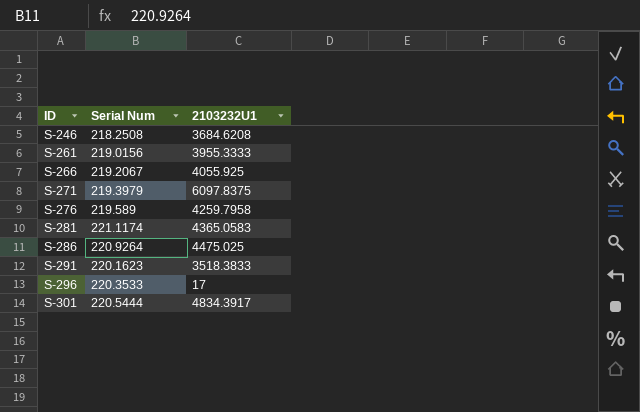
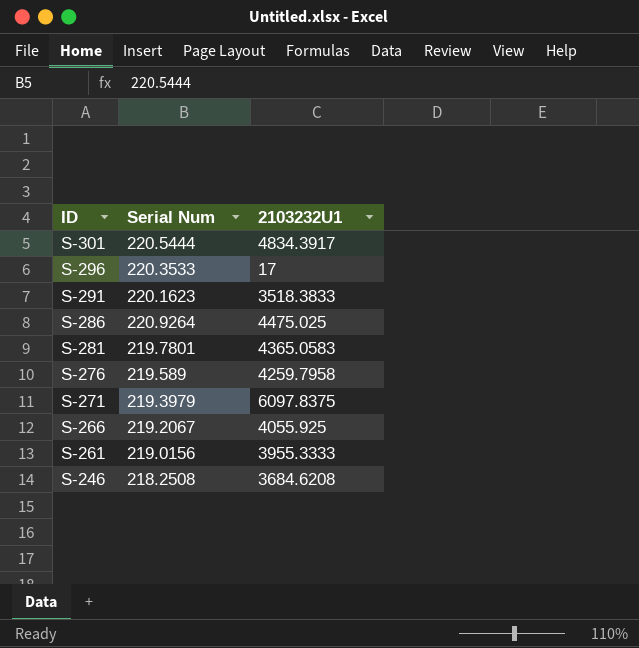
row order: ID ascending -> ID descending
S-281 | Serial Num: 221.1174 -> 219.7801

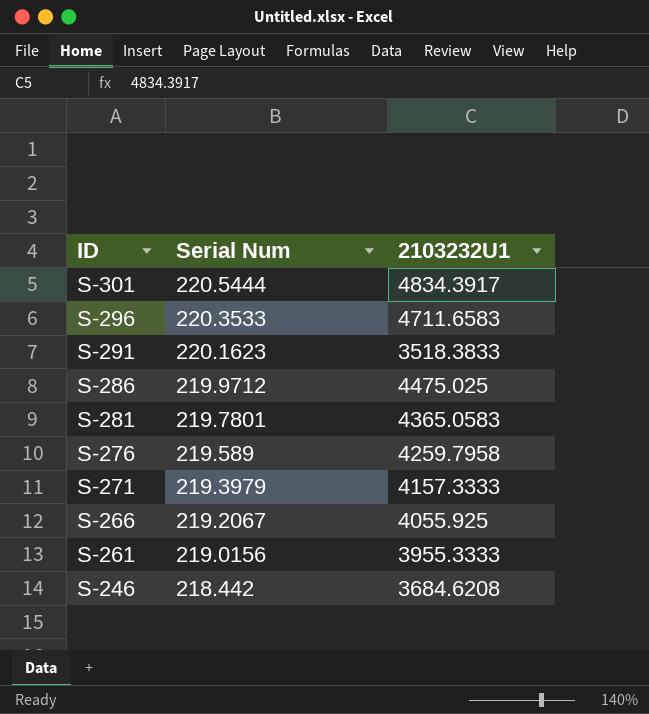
S-296 | 2103232U1: 17 -> 4711.6583
S-286 | Serial Num: 220.9264 -> 219.9712
S-271 | 2103232U1: 6097.8375 -> 4157.3333
S-246 | Serial Num: 218.2508 -> 218.442

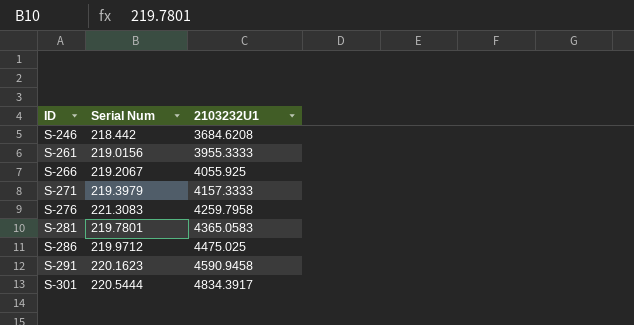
row order: ID descending -> ID ascending
row S-296: 220.3533 | 4711.6583 -> none
S-276 | Serial Num: 219.589 -> 221.3083
S-291 | 2103232U1: 3518.3833 -> 4590.9458

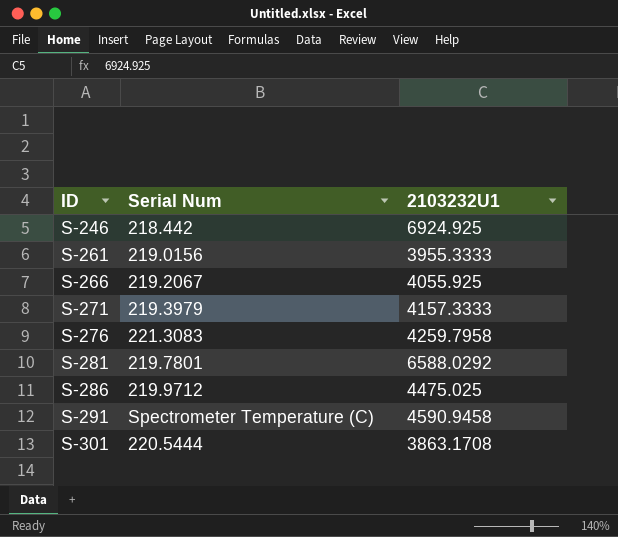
S-246 | 2103232U1: 3684.6208 -> 6924.925
S-281 | 2103232U1: 4365.0583 -> 6588.0292
S-291 | Serial Num: 220.1623 -> Spectrometer Temperature (C)
S-301 | 2103232U1: 4834.3917 -> 3863.1708

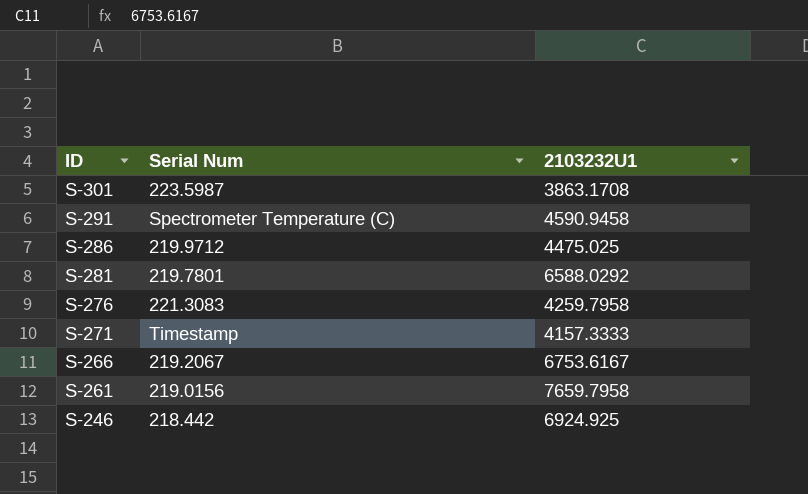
row order: ID ascending -> ID descending
S-301 | Serial Num: 220.5444 -> 223.5987
S-271 | Serial Num: 219.3979 -> Timestamp
S-266 | 2103232U1: 4055.925 -> 6753.6167
S-261 | 2103232U1: 3955.3333 -> 7659.7958

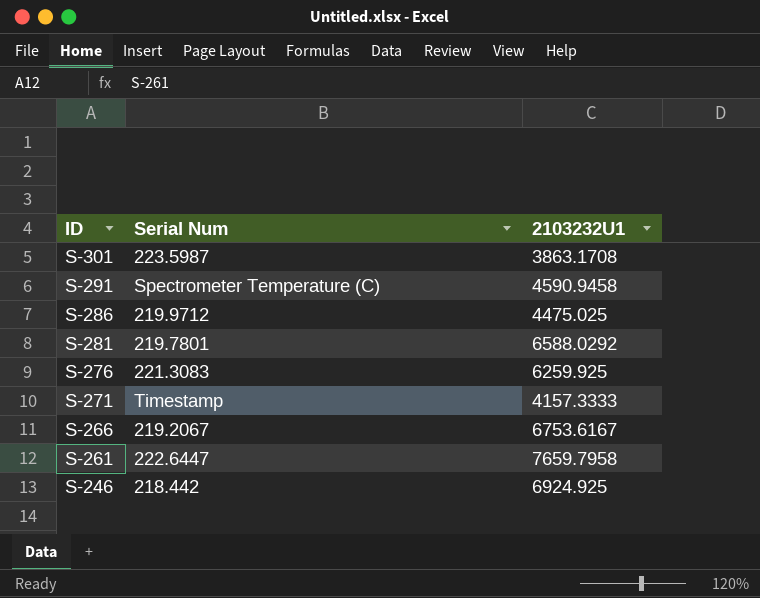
S-276 | 2103232U1: 4259.7958 -> 6259.925
S-261 | Serial Num: 219.0156 -> 222.6447

